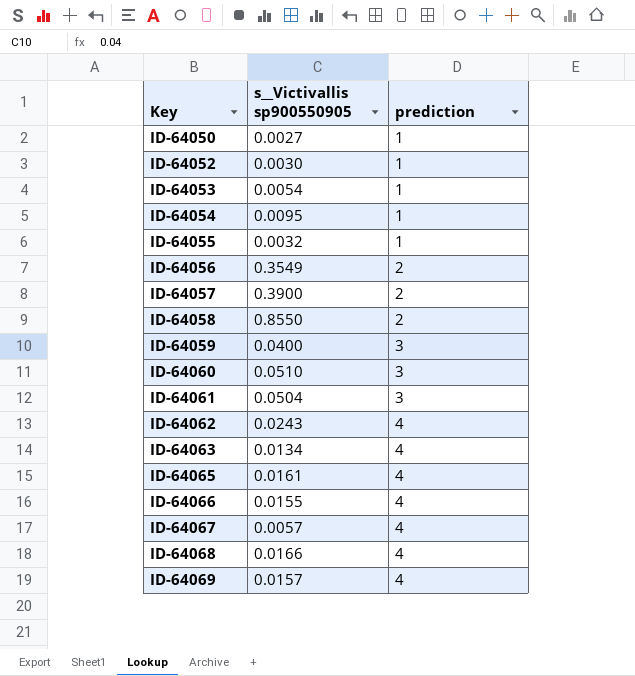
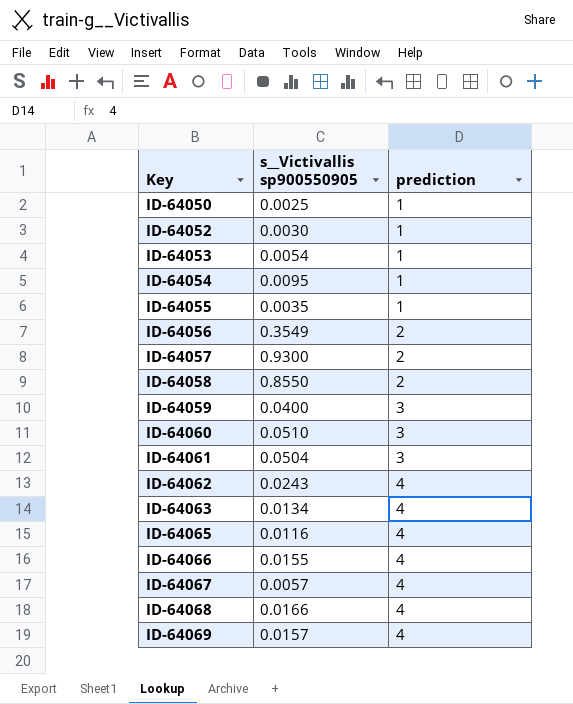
ID-64050 | s__Victivallis sp900550905: 0.0027 -> 0.0025
ID-64055 | s__Victivallis sp900550905: 0.0032 -> 0.0035
ID-64057 | s__Victivallis sp900550905: 0.3900 -> 0.9300
ID-64065 | s__Victivallis sp900550905: 0.0161 -> 0.0116

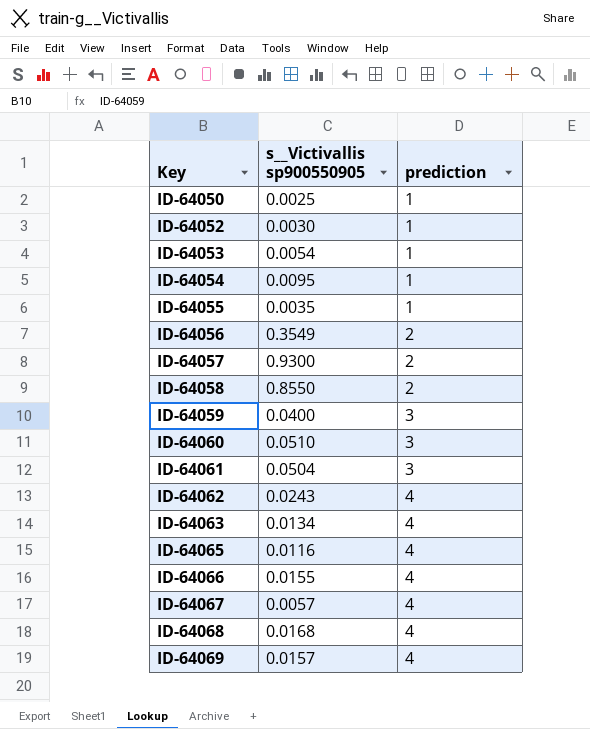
ID-64068 | s__Victivallis sp900550905: 0.0166 -> 0.0168

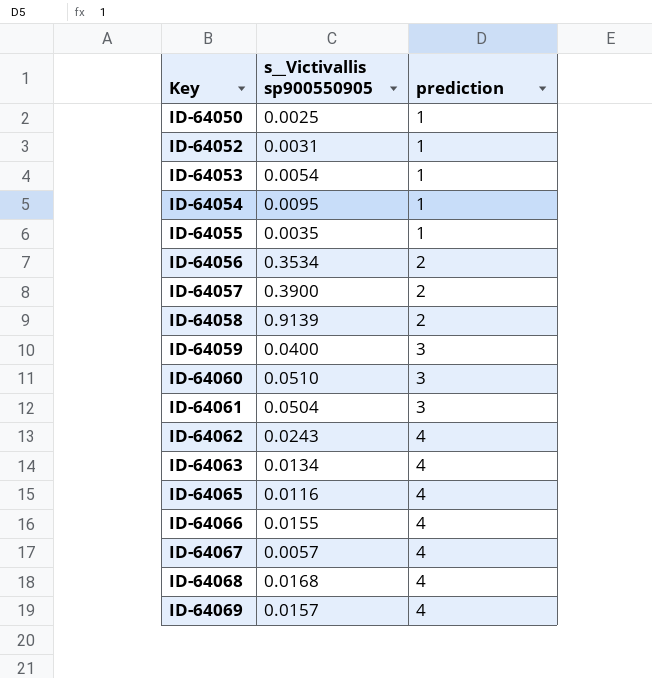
ID-64052 | s__Victivallis sp900550905: 0.0030 -> 0.0031
ID-64056 | s__Victivallis sp900550905: 0.3549 -> 0.3534
ID-64057 | s__Victivallis sp900550905: 0.9300 -> 0.3900
ID-64058 | s__Victivallis sp900550905: 0.8550 -> 0.9139

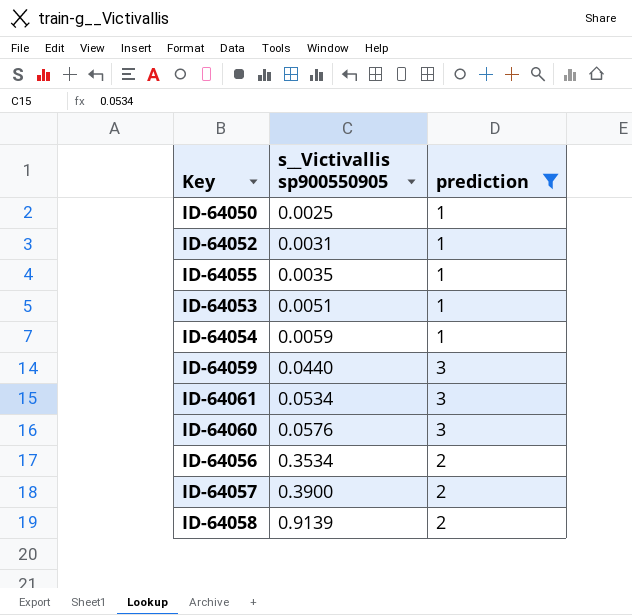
filter: none -> prediction != 4
row order: Key ascending -> s__Victivallis sp900550905 ascending
ID-64053 | s__Victivallis sp900550905: 0.0054 -> 0.0051
ID-64054 | s__Victivallis sp900550905: 0.0095 -> 0.0059
ID-64059 | s__Victivallis sp900550905: 0.0400 -> 0.0440
ID-64061 | s__Victivallis sp900550905: 0.0504 -> 0.0534
ID-64060 | s__Victivallis sp900550905: 0.0510 -> 0.0576

